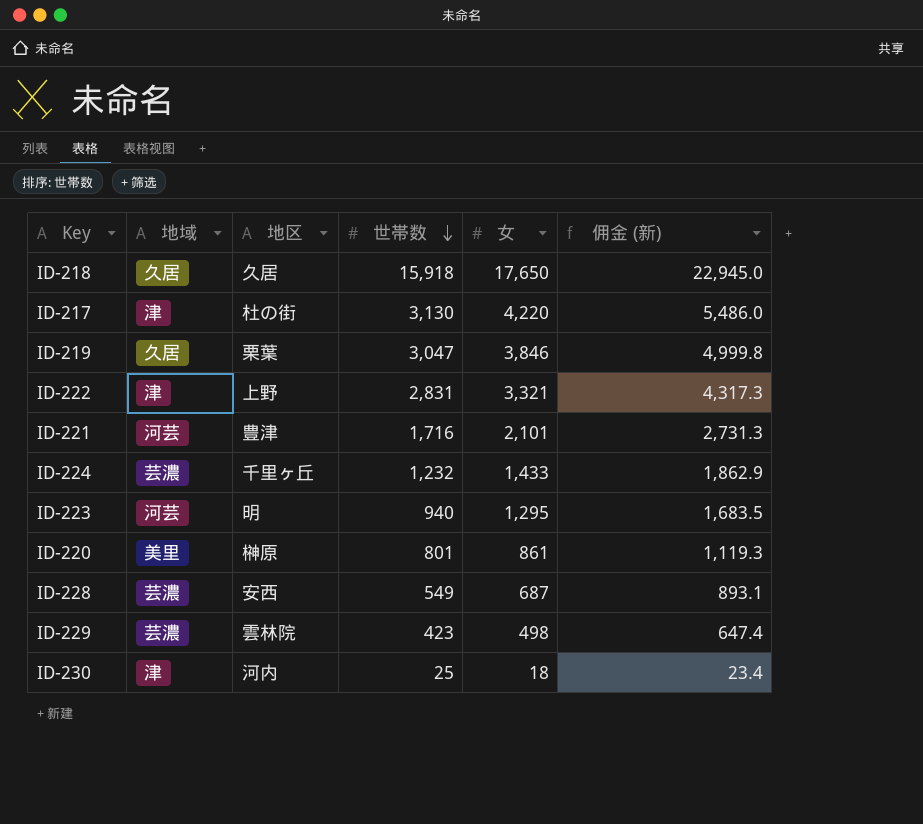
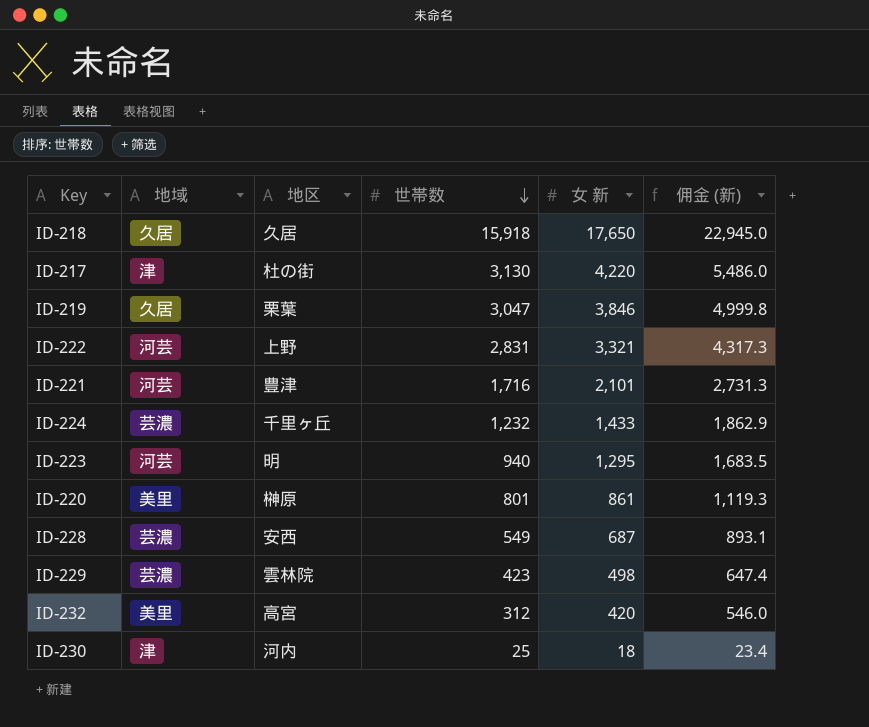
column name: 女 -> 女 新
ID-222 | 地域: 津 -> 河芸
row ID-232: none -> 美里 | 高宮 | 312 | 420 | 546.0

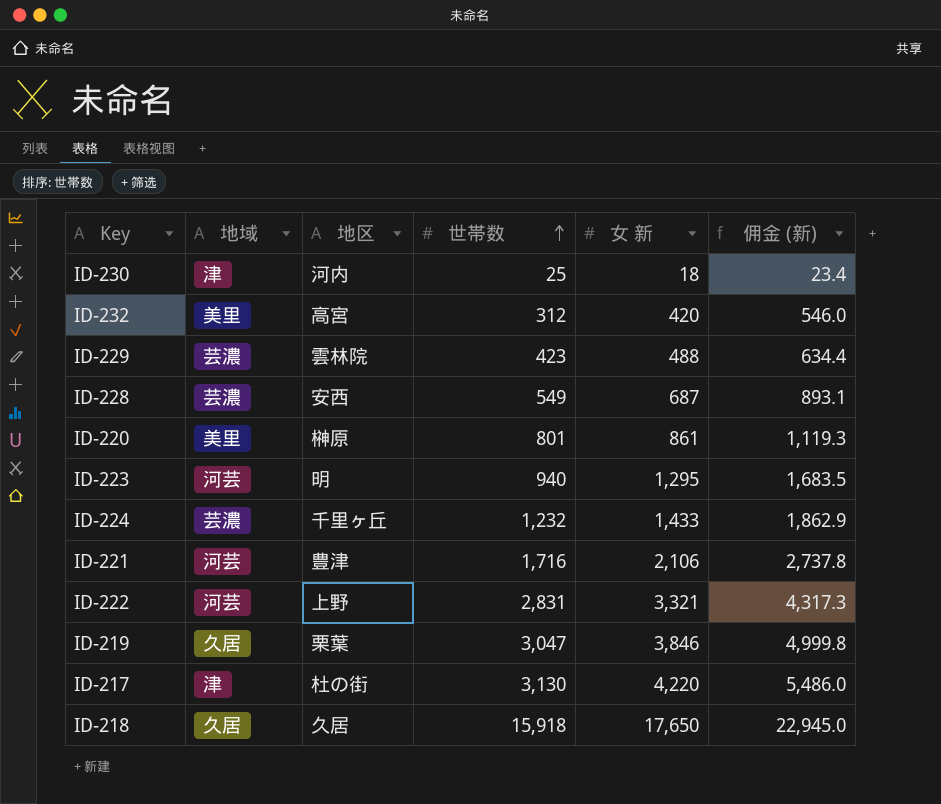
row order: 世帯数 descending -> 世帯数 ascending
ID-229 | 女 新: 498 -> 488
ID-229 | 佣金 (新): 647.4 -> 634.4
ID-221 | 女 新: 2,101 -> 2,106
ID-221 | 佣金 (新): 2,731.3 -> 2,737.8

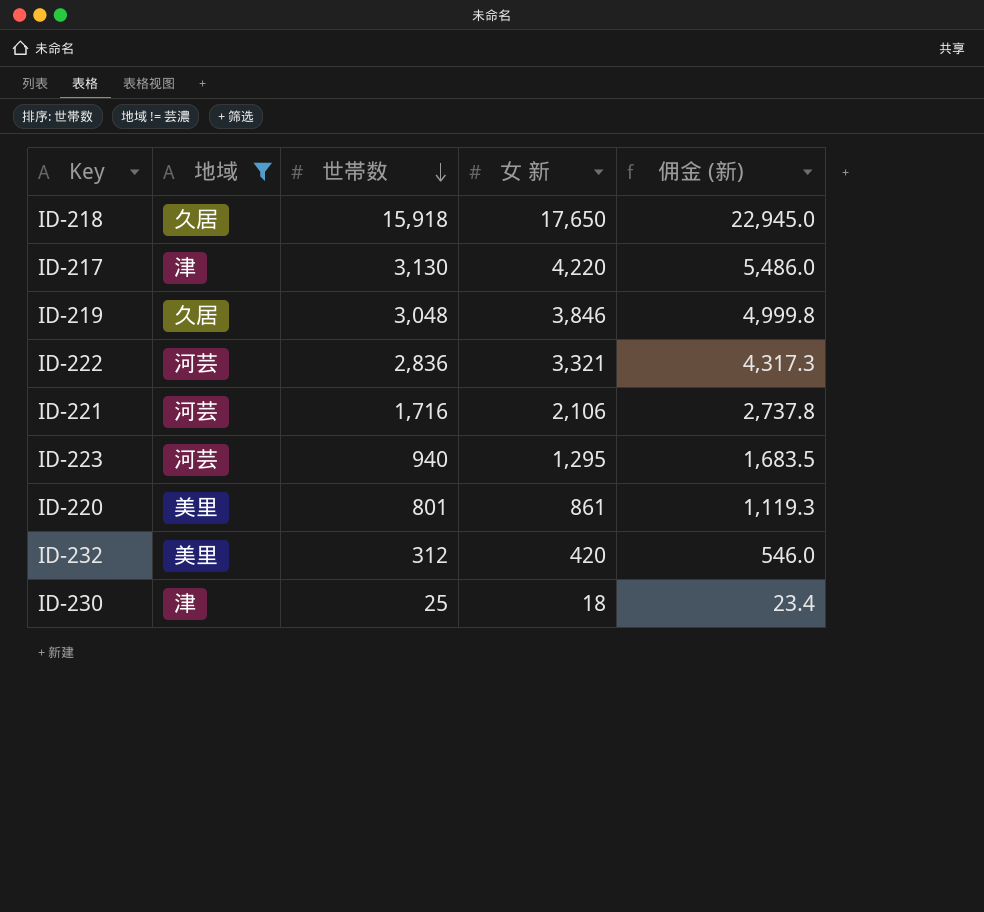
filter: none -> 地域 != 芸濃
row order: 世帯数 ascending -> 世帯数 descending
column 地区 | position: 3 -> none
ID-219 | 世帯数: 3,047 -> 3,048
ID-222 | 世帯数: 2,831 -> 2,836

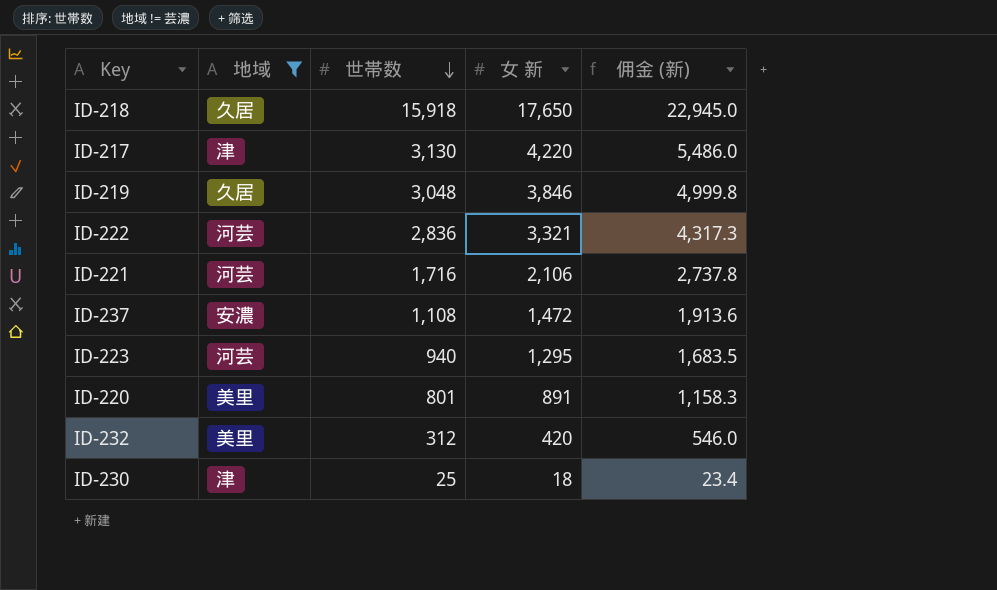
row ID-237: none -> 安濃 | 1,108 | 1,472 | 1,913.6
ID-220 | 女 新: 861 -> 891
ID-220 | 佣金 (新): 1,119.3 -> 1,158.3

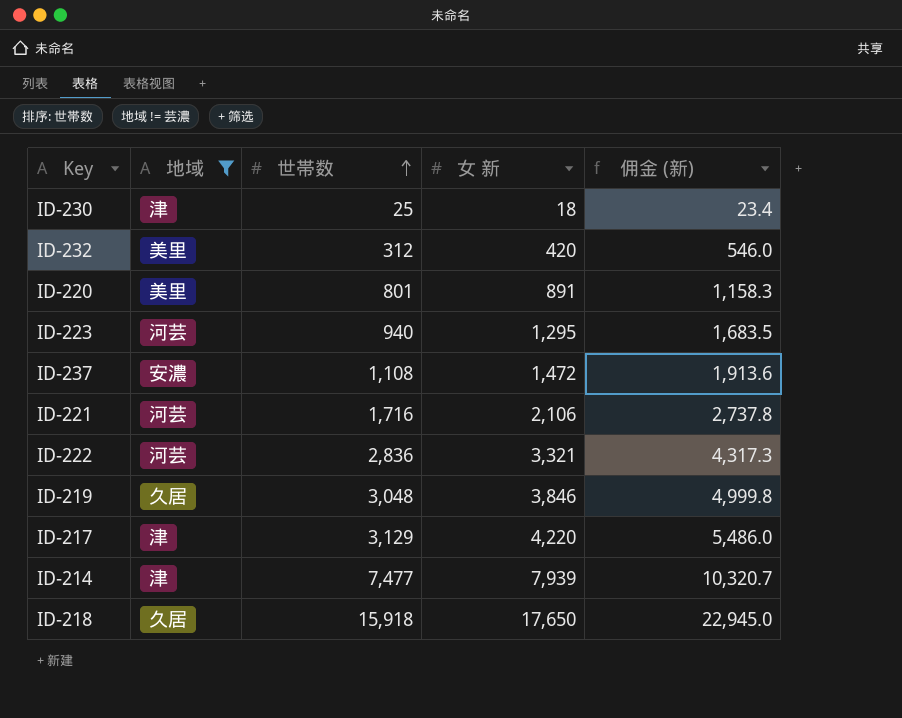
row order: 世帯数 descending -> 世帯数 ascending
ID-217 | 世帯数: 3,130 -> 3,129
row ID-214: none -> 津 | 7,477 | 7,939 | 10,320.7

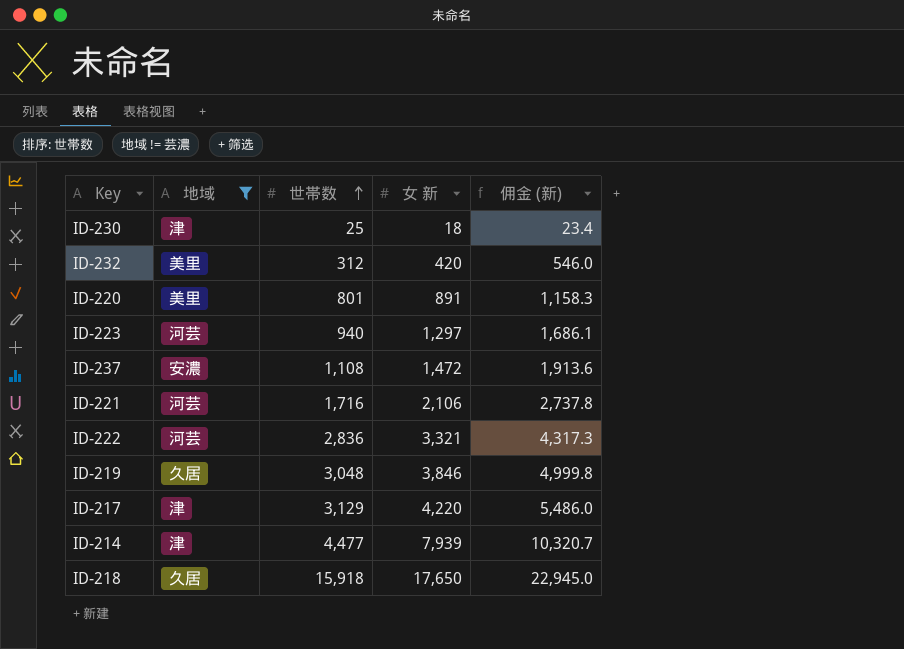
ID-223 | 女 新: 1,295 -> 1,297
ID-223 | 佣金 (新): 1,683.5 -> 1,686.1
ID-214 | 世帯数: 7,477 -> 4,477

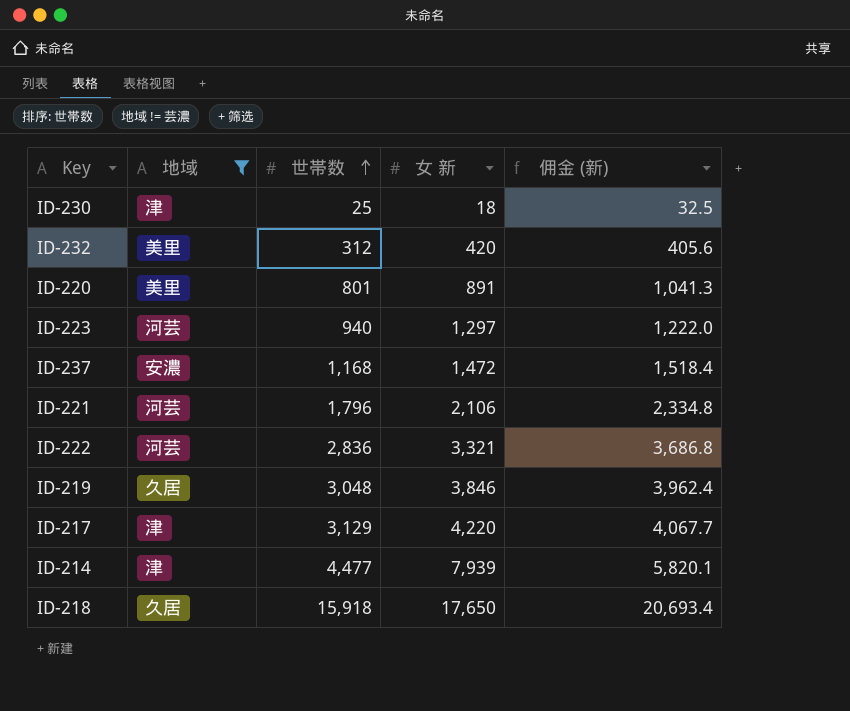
column 佣金 (新) | formula: [女 新] * 1.3 -> [世帯数] * 1.3
ID-237 | 世帯数: 1,108 -> 1,168
ID-221 | 世帯数: 1,716 -> 1,796

